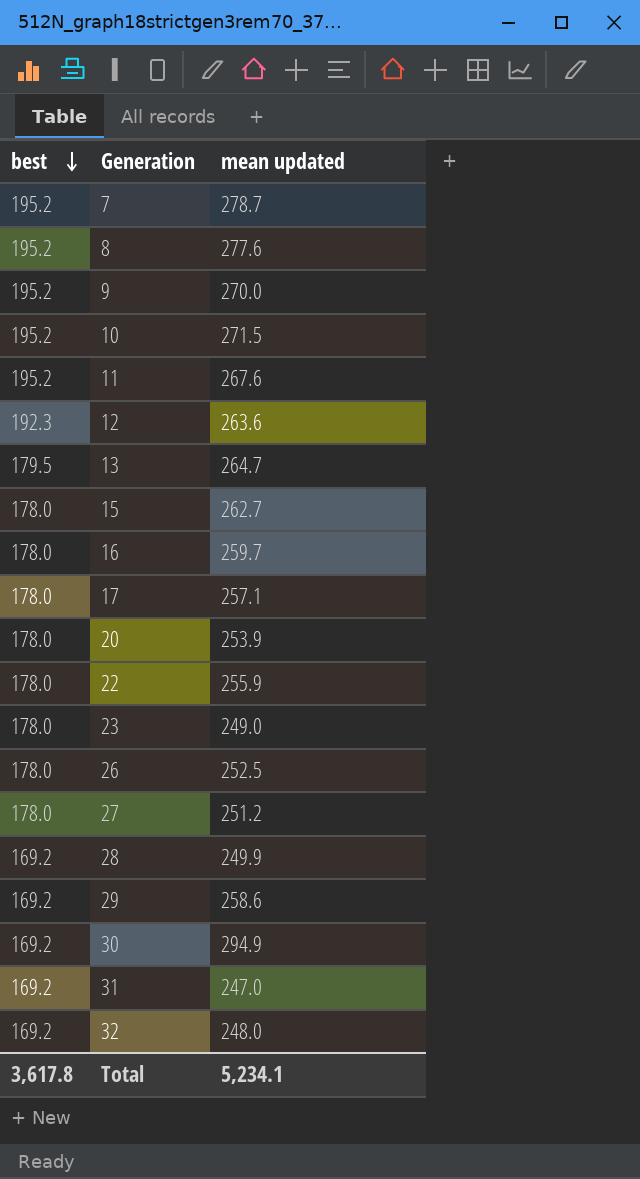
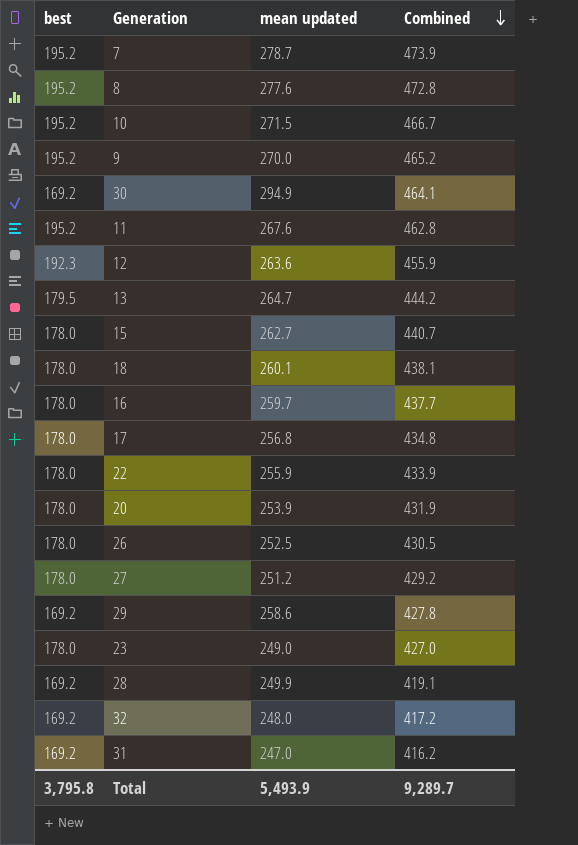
row order: best descending -> Combined descending
column Combined | formula: none -> [best] + [mean updated]
row 18: none -> 178.0 | 260.1 | 438.1
17 | mean updated: 257.1 -> 256.8
Total | best: 3,617.8 -> 3,795.8
Total | mean updated: 5,234.1 -> 5,493.9

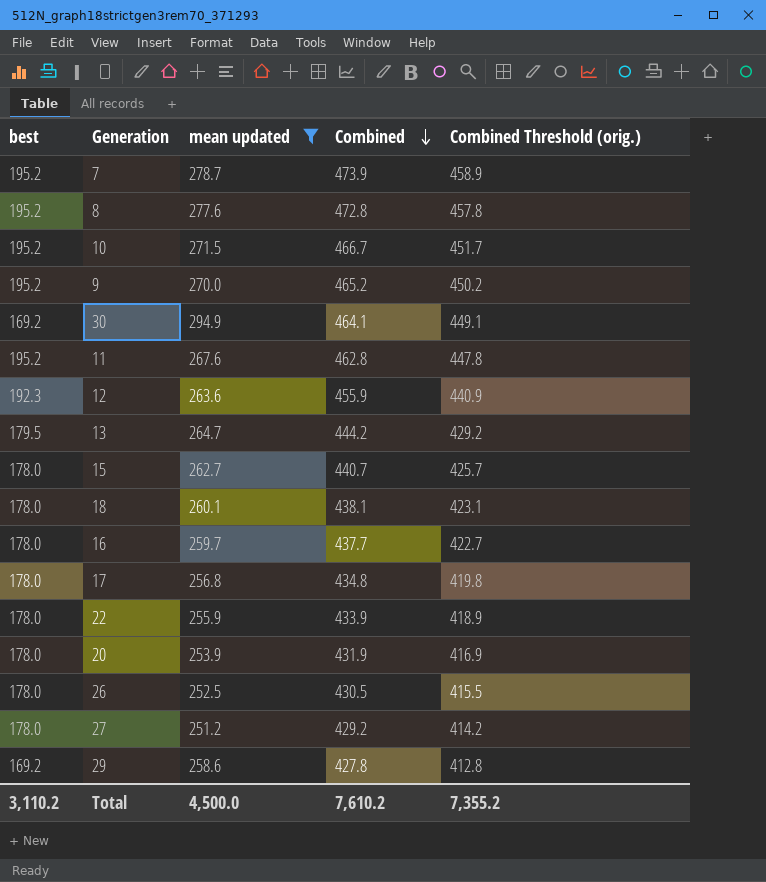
filter: none -> mean updated >= 251.2
column Combined Threshold (orig.) | formula: none -> [Combined] - 15
Total | best: 3,795.8 -> 3,110.2
Total | mean updated: 5,493.9 -> 4,500.0
Total | Combined: 9,289.7 -> 7,610.2

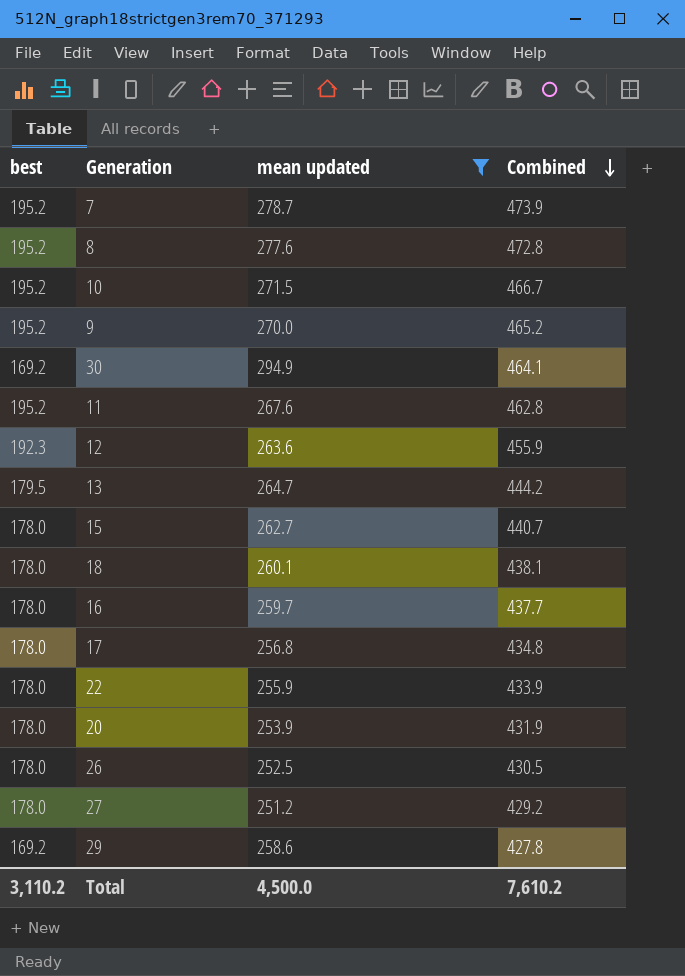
column Combined Threshold (orig.) | formula: [Combined] - 15 -> none

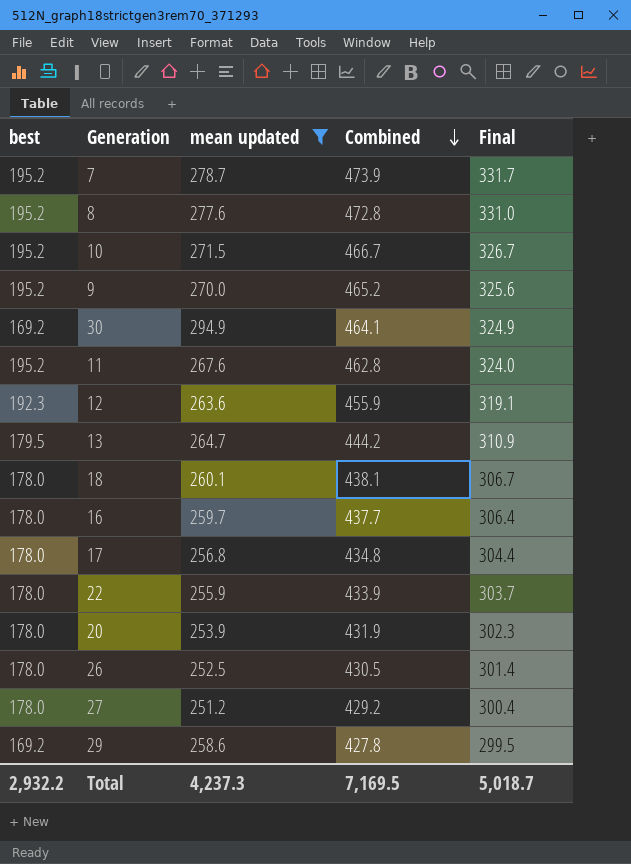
column Final | formula: none -> [Combined] * 0.7
row 15: 178.0 | 262.7 | 440.7 -> none
Total | best: 3,110.2 -> 2,932.2
Total | mean updated: 4,500.0 -> 4,237.3
Total | Combined: 7,610.2 -> 7,169.5

